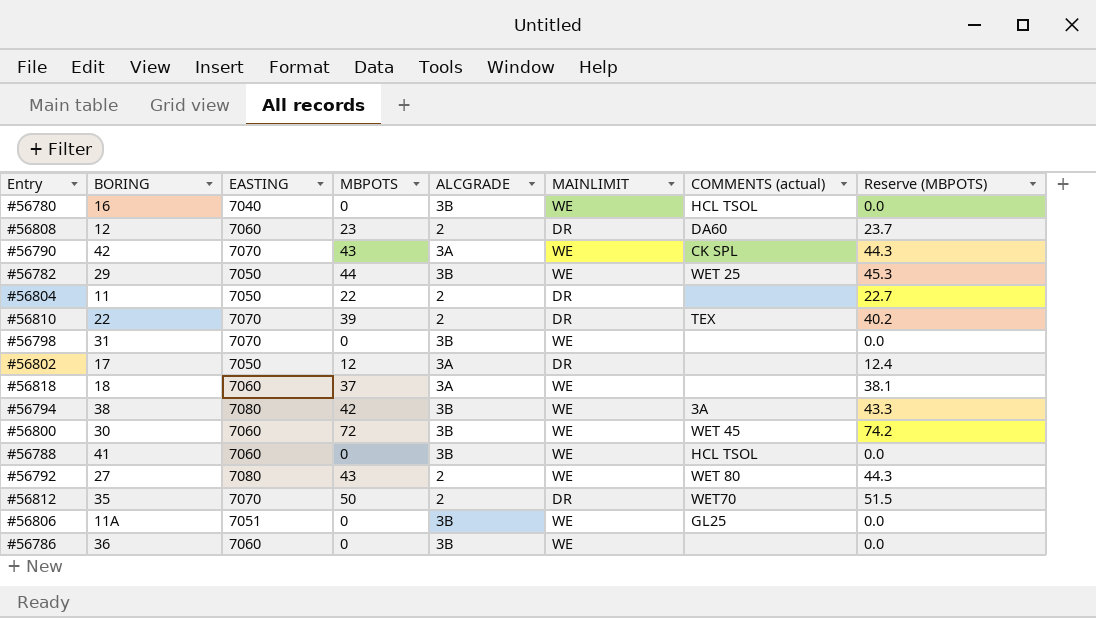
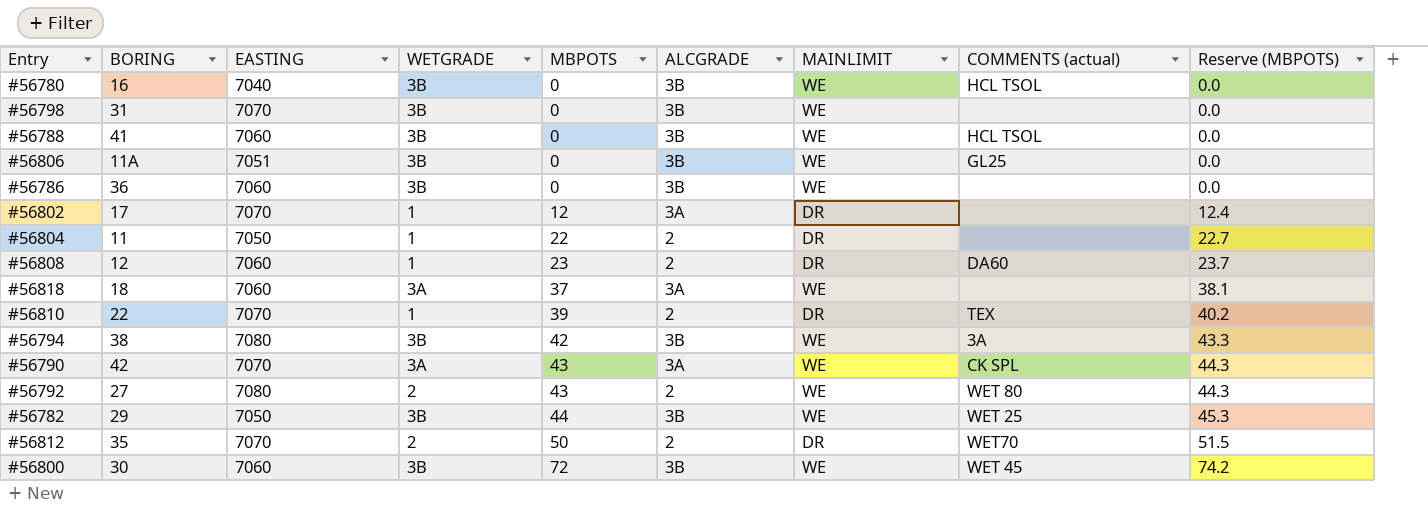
row order: none -> MBPOTS ascending
column WETGRADE | position: none -> 4
#56802 | EASTING: 7050 -> 7070

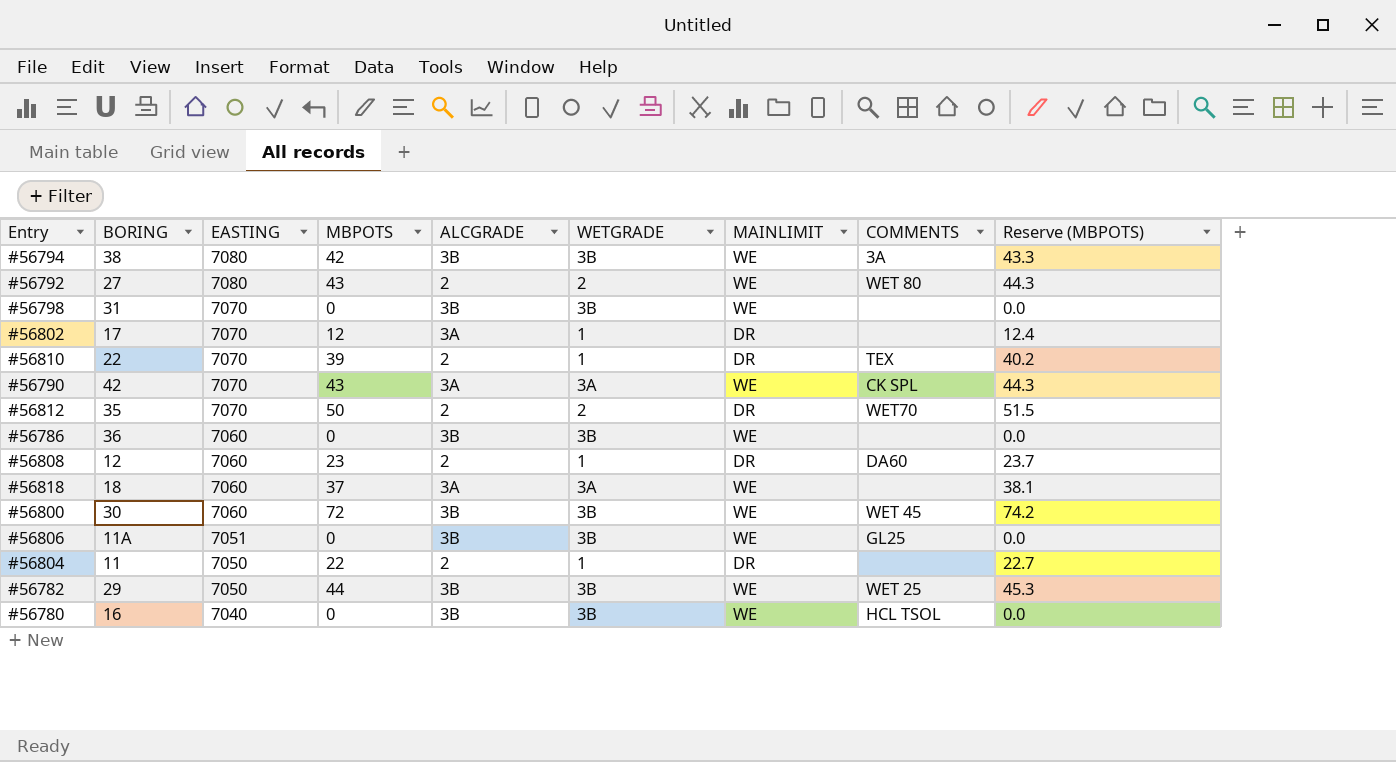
row order: MBPOTS ascending -> EASTING descending
column WETGRADE | position: 4 -> 6
column name: COMMENTS (actual) -> COMMENTS
row #56788: 41 | 7060 | 3B | 0 | 3B | WE | HCL TSOL | 0.0 -> none

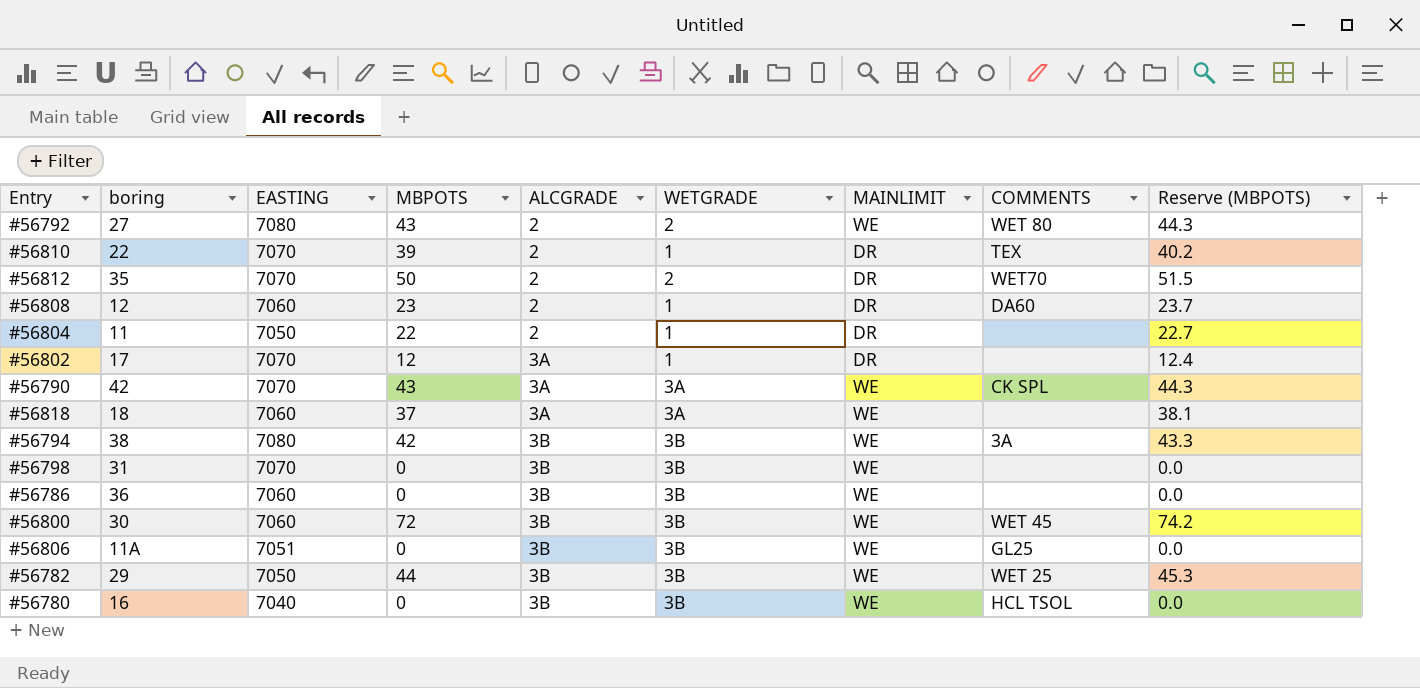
row order: EASTING descending -> ALCGRADE ascending
column name: BORING -> boring

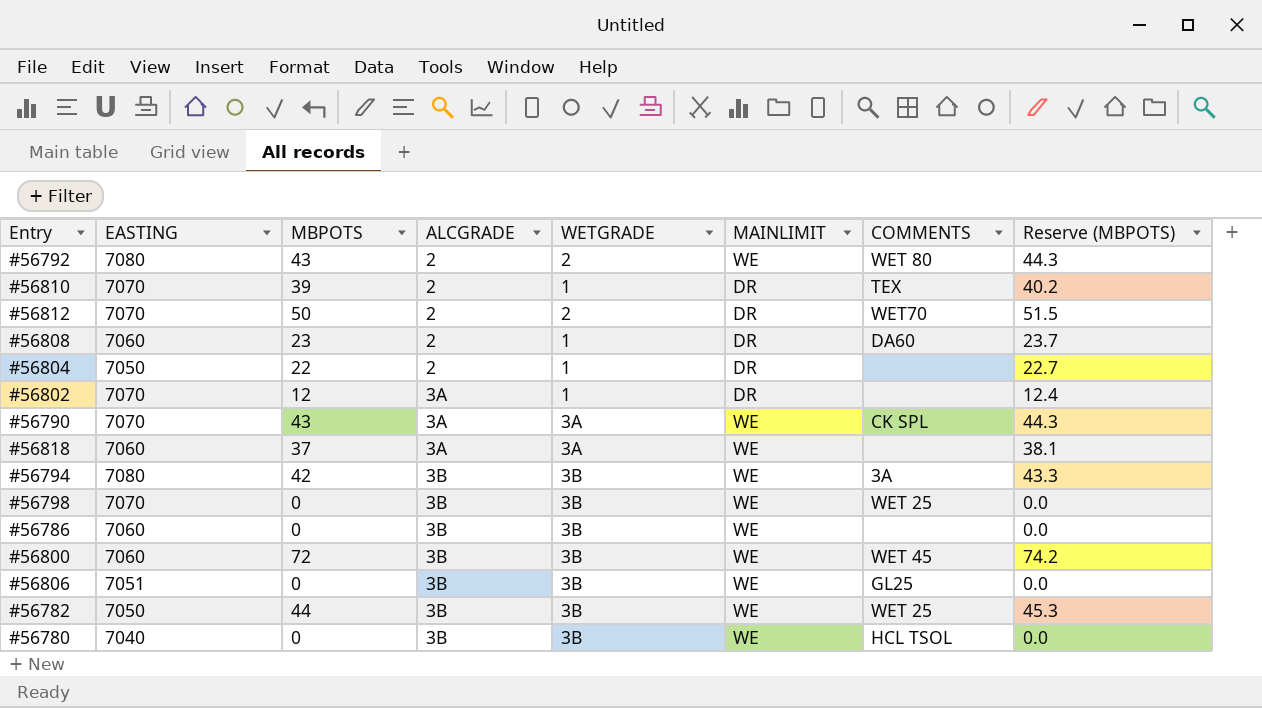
column boring | position: 2 -> none
#56798 | COMMENTS: none -> WET 25

